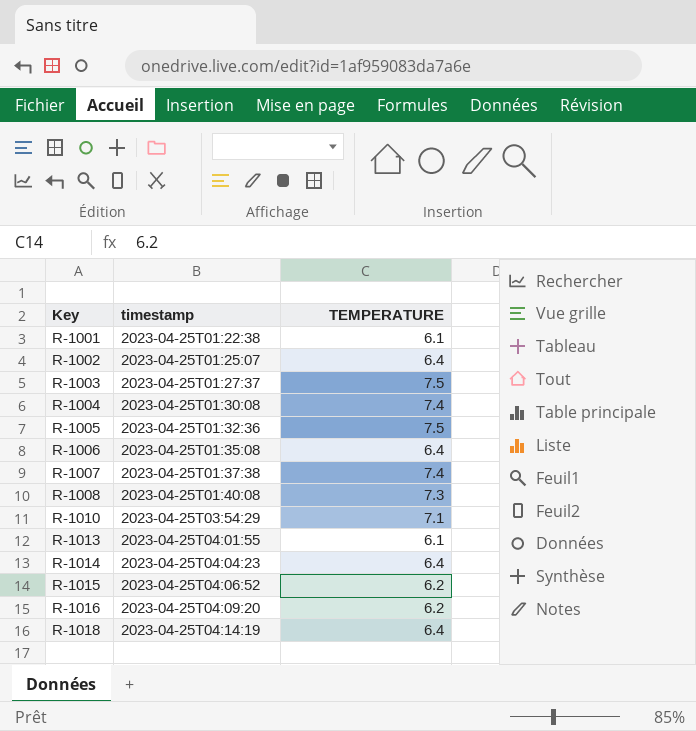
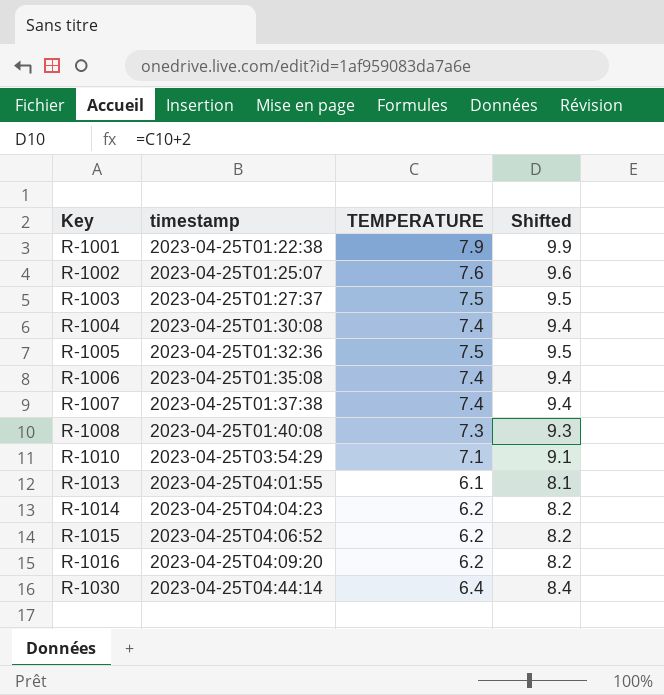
column Shifted | formula: none -> [TEMPERATURE] + 2
row R-1018: 2023-04-25T04:14:19 | 6.4 -> none
R-1001 | TEMPERATURE: 6.1 -> 7.9
R-1002 | TEMPERATURE: 6.4 -> 7.6
R-1006 | TEMPERATURE: 6.4 -> 7.4
R-1014 | TEMPERATURE: 6.4 -> 6.2
row R-1030: none -> 2023-04-25T04:44:14 | 6.4 | 8.4

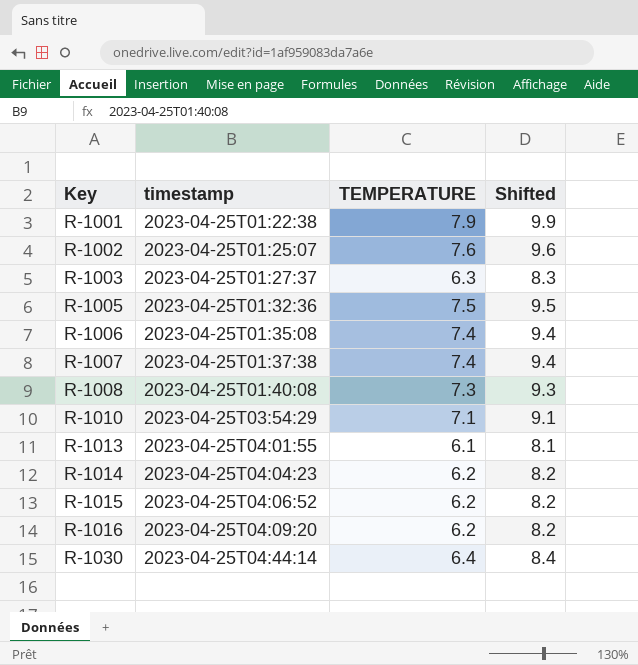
row R-1004: 2023-04-25T01:30:08 | 7.4 | 9.4 -> none
R-1003 | TEMPERATURE: 7.5 -> 6.3
R-1003 | Shifted: 9.5 -> 8.3

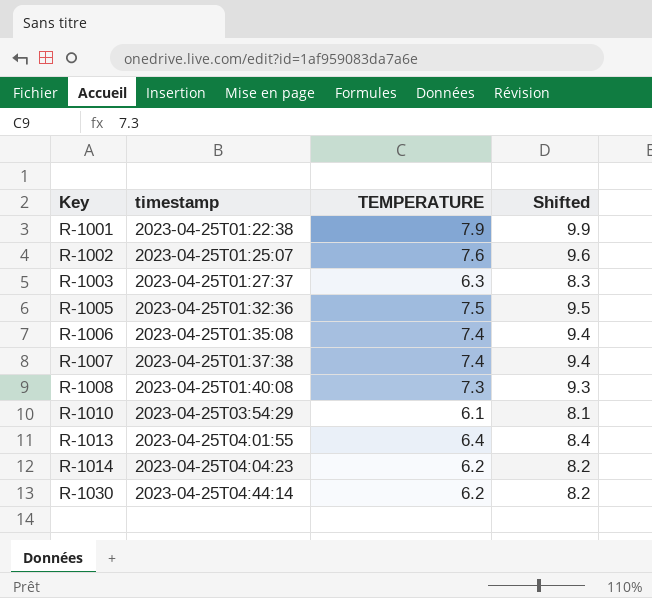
row R-1015: 2023-04-25T04:06:52 | 6.2 | 8.2 -> none
row R-1016: 2023-04-25T04:09:20 | 6.2 | 8.2 -> none
R-1010 | TEMPERATURE: 7.1 -> 6.1
R-1010 | Shifted: 9.1 -> 8.1
R-1013 | TEMPERATURE: 6.1 -> 6.4
R-1013 | Shifted: 8.1 -> 8.4
R-1030 | TEMPERATURE: 6.4 -> 6.2
R-1030 | Shifted: 8.4 -> 8.2

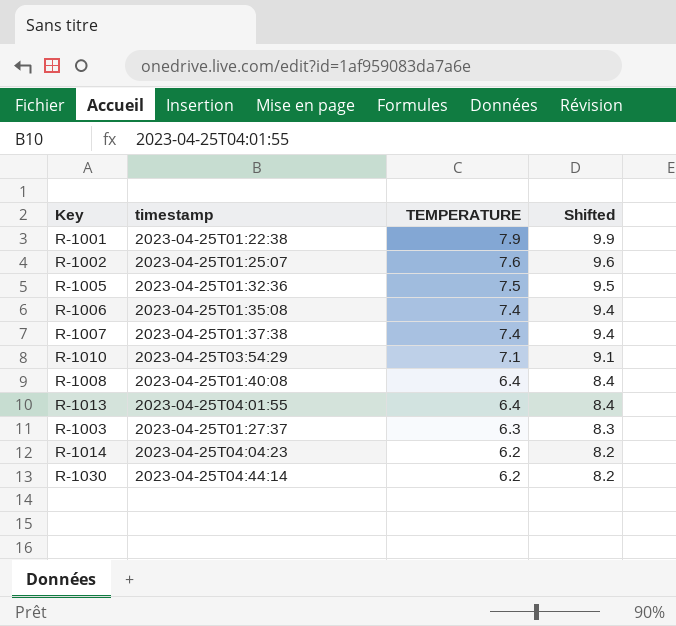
row order: Key ascending -> TEMPERATURE descending
R-1010 | TEMPERATURE: 6.1 -> 7.1
R-1010 | Shifted: 8.1 -> 9.1
R-1008 | TEMPERATURE: 7.3 -> 6.4
R-1008 | Shifted: 9.3 -> 8.4

